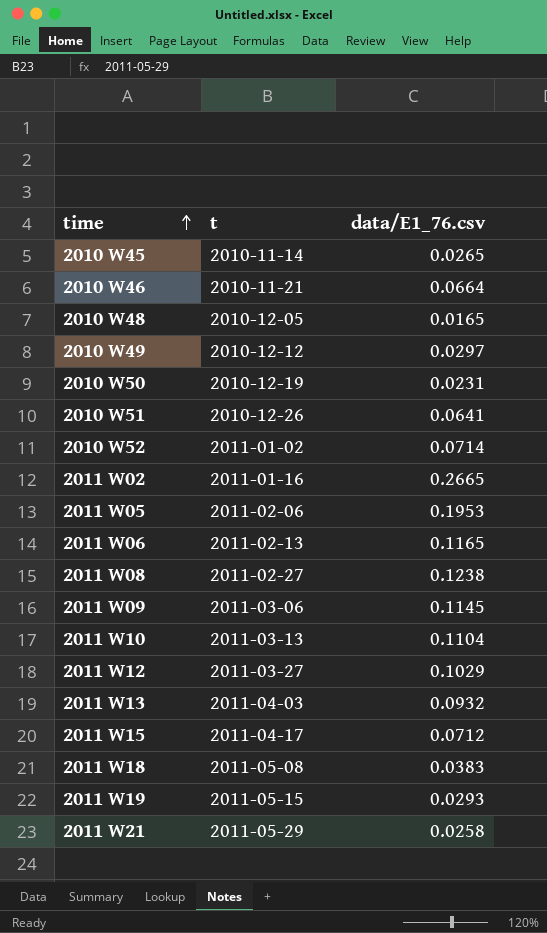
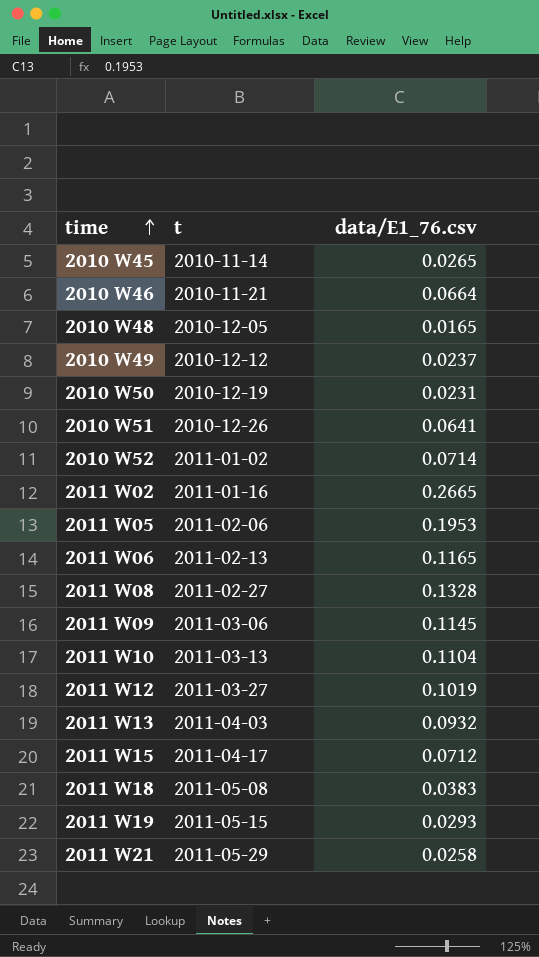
2010 W49 | data/E1_76.csv: 0.0297 -> 0.0237
2011 W08 | data/E1_76.csv: 0.1238 -> 0.1328
2011 W12 | data/E1_76.csv: 0.1029 -> 0.1019

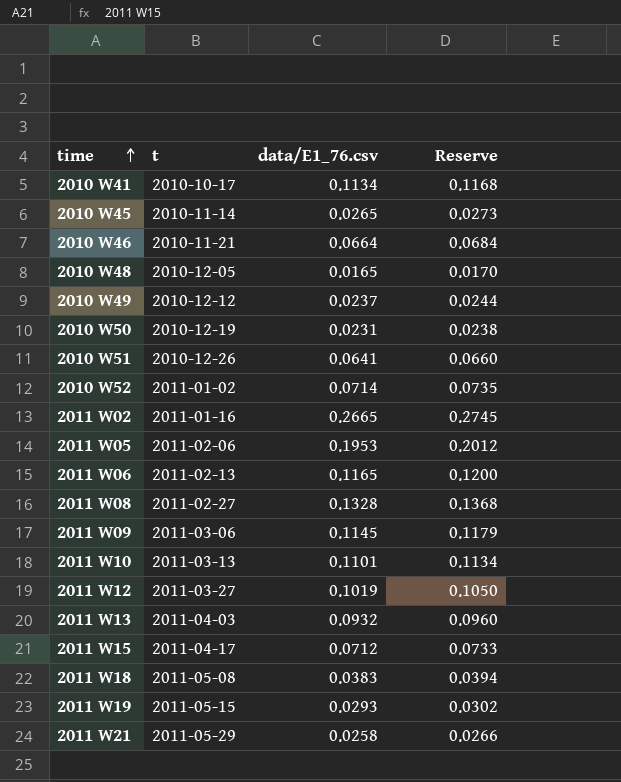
column Reserve | formula: none -> [data/E1_76.csv] * 1.03
row 2010 W41: none -> 2010-10-17 | 0.1134 | 0.1168
2011 W10 | data/E1_76.csv: 0.1104 -> 0.1101

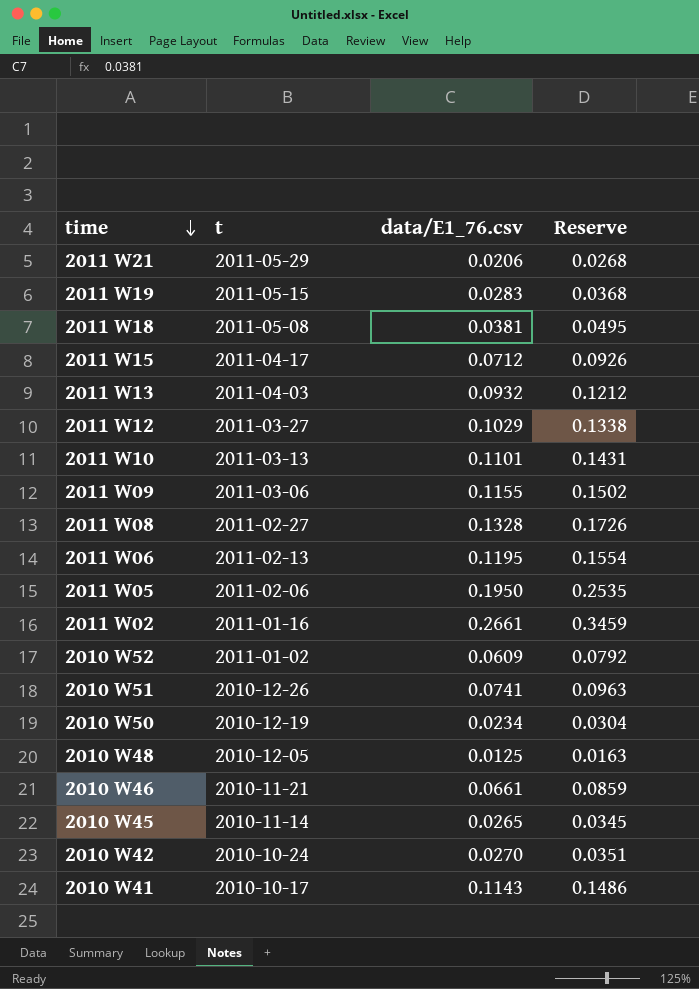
row order: time ascending -> time descending
column Reserve | formula: [data/E1_76.csv] * 1.03 -> [data/E1_76.csv] * 1.3
row 2010 W49: 2010-12-12 | 0.0237 | 0.0244 -> none
2011 W21 | data/E1_76.csv: 0.0258 -> 0.0206
2011 W19 | data/E1_76.csv: 0.0293 -> 0.0283
2011 W18 | data/E1_76.csv: 0.0383 -> 0.0381
2011 W12 | data/E1_76.csv: 0.1019 -> 0.1029
2011 W09 | data/E1_76.csv: 0.1145 -> 0.1155
2011 W06 | data/E1_76.csv: 0.1165 -> 0.1195
2011 W05 | data/E1_76.csv: 0.1953 -> 0.1950
2011 W02 | data/E1_76.csv: 0.2665 -> 0.2661
2010 W52 | data/E1_76.csv: 0.0714 -> 0.0609
2010 W51 | data/E1_76.csv: 0.0641 -> 0.0741
2010 W50 | data/E1_76.csv: 0.0231 -> 0.0234
2010 W48 | data/E1_76.csv: 0.0165 -> 0.0125
2010 W46 | data/E1_76.csv: 0.0664 -> 0.0661
row 2010 W42: none -> 2010-10-24 | 0.0270 | 0.0351
2010 W41 | data/E1_76.csv: 0.1134 -> 0.1143

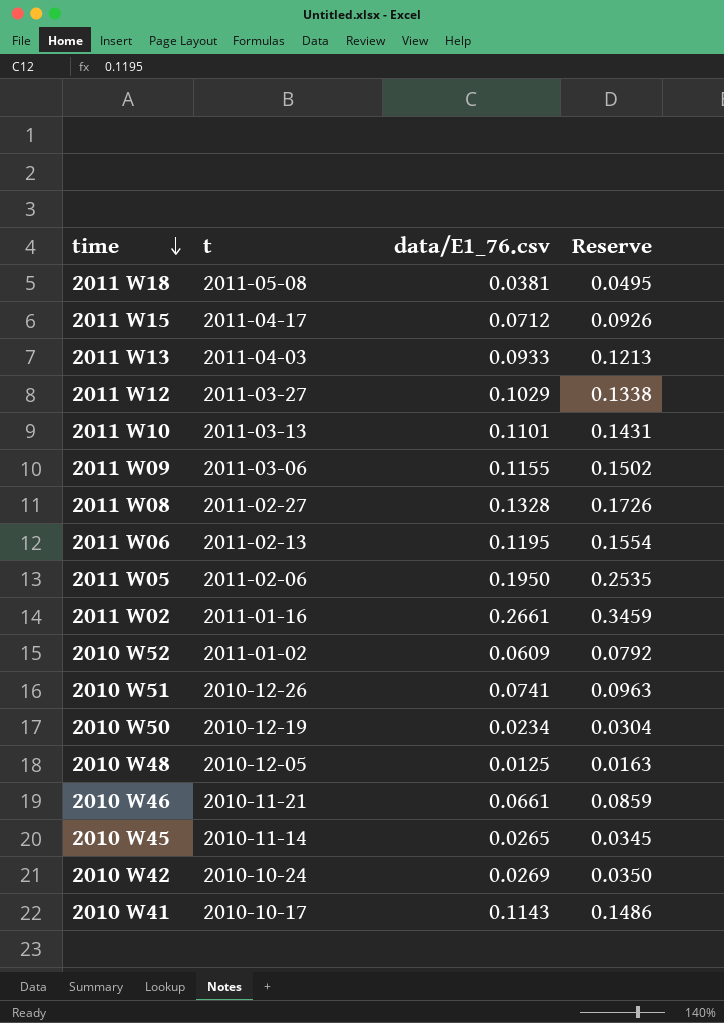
row 2011 W21: 2011-05-29 | 0.0206 | 0.0268 -> none
row 2011 W19: 2011-05-15 | 0.0283 | 0.0368 -> none
2011 W13 | data/E1_76.csv: 0.0932 -> 0.0933
2011 W13 | Reserve: 0.1212 -> 0.1213
2010 W42 | data/E1_76.csv: 0.0270 -> 0.0269
2010 W42 | Reserve: 0.0351 -> 0.0350

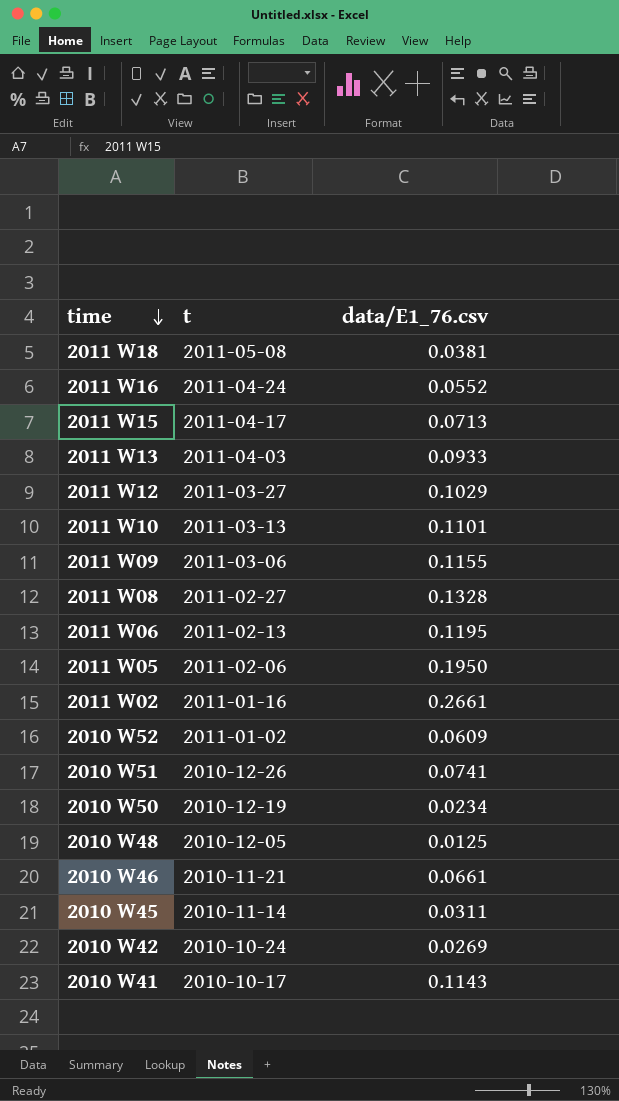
column Reserve | formula: [data/E1_76.csv] * 1.3 -> none
row 2011 W16: none -> 2011-04-24 | 0.0552
2011 W15 | data/E1_76.csv: 0.0712 -> 0.0713
2010 W45 | data/E1_76.csv: 0.0265 -> 0.0311

